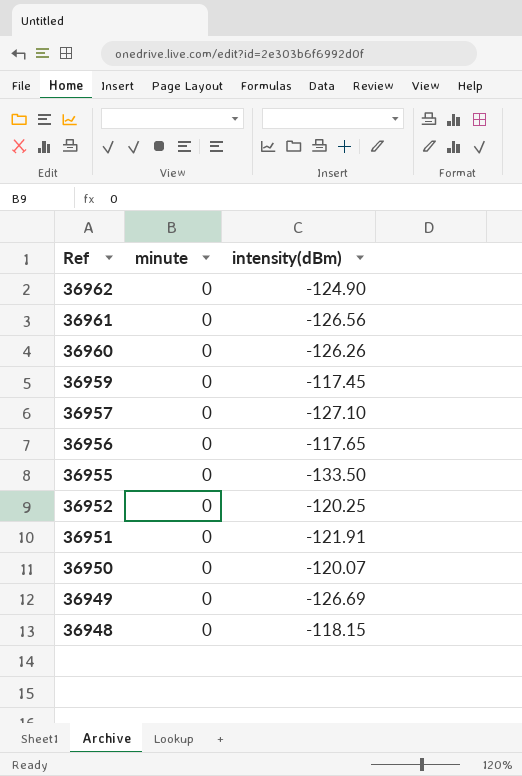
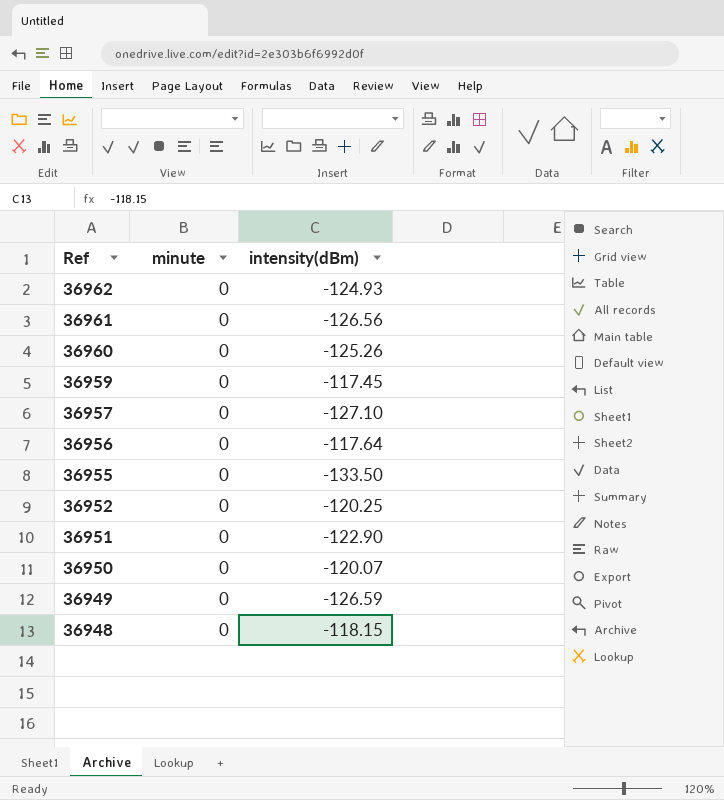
36962 | intensity(dBm): -124.90 -> -124.93
36960 | intensity(dBm): -126.26 -> -125.26
36956 | intensity(dBm): -117.65 -> -117.64
36951 | intensity(dBm): -121.91 -> -122.90
36949 | intensity(dBm): -126.69 -> -126.59

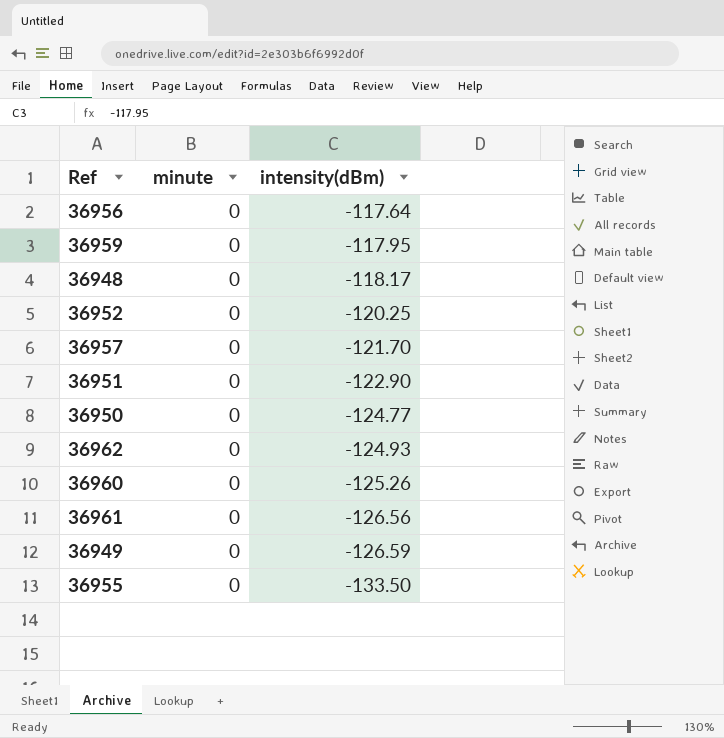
row order: Ref descending -> intensity(dBm) descending
36959 | intensity(dBm): -117.45 -> -117.95
36948 | intensity(dBm): -118.15 -> -118.17
36957 | intensity(dBm): -127.10 -> -121.70
36950 | intensity(dBm): -120.07 -> -124.77

